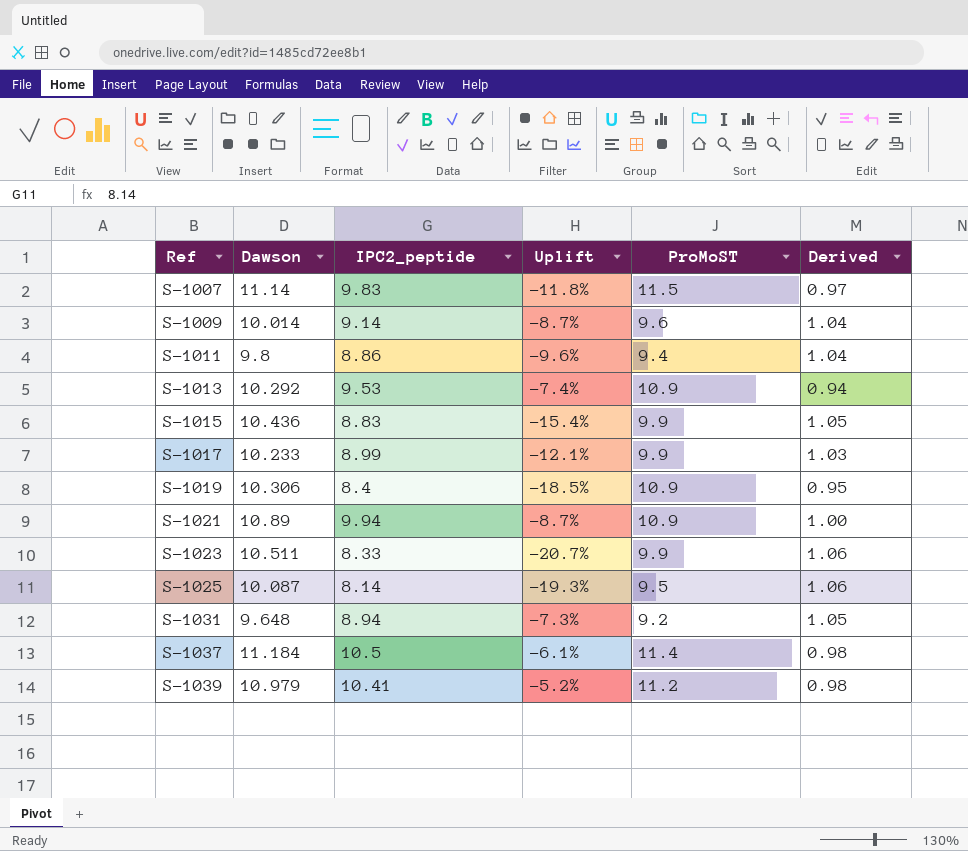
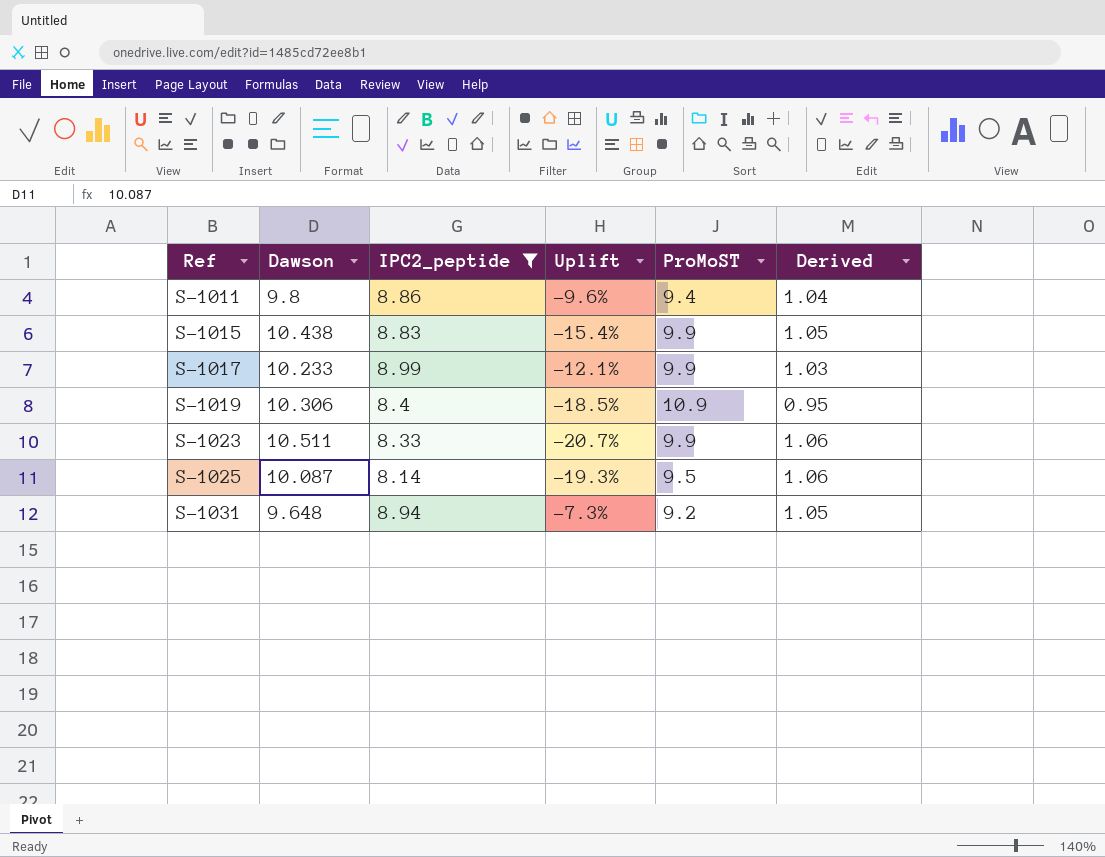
filter: none -> IPC2_peptide <= 8.99
S-1015 | Dawson: 10.436 -> 10.438

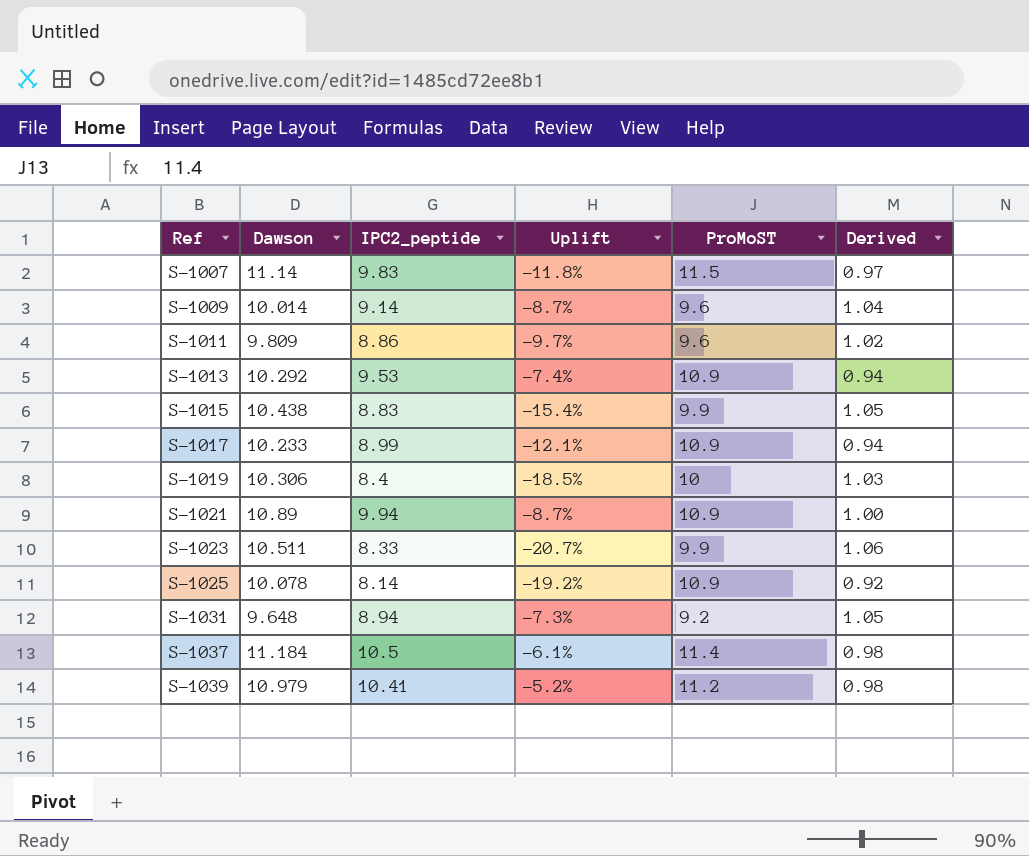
filter: IPC2_peptide <= 8.99 -> none
S-1011 | Dawson: 9.8 -> 9.809
S-1011 | Uplift: -9.6% -> -9.7%
S-1011 | ProMoST: 9.4 -> 9.6
S-1011 | Derived: 1.04 -> 1.02
S-1017 | ProMoST: 9.9 -> 10.9
S-1017 | Derived: 1.03 -> 0.94
S-1019 | ProMoST: 10.9 -> 10
S-1019 | Derived: 0.95 -> 1.03
S-1025 | Dawson: 10.087 -> 10.078
S-1025 | Uplift: -19.3% -> -19.2%
S-1025 | ProMoST: 9.5 -> 10.9
S-1025 | Derived: 1.06 -> 0.92

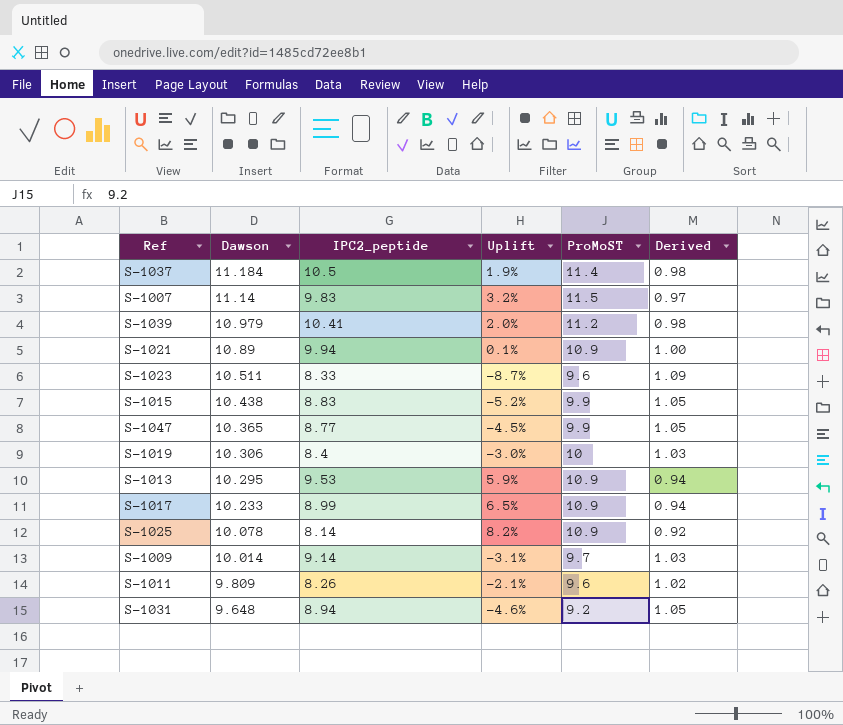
row order: Ref ascending -> Dawson descending
column Uplift | formula: ([IPC2_peptide] - [Dawson]) / [Dawson] -> ([ProMoST] - [Dawson]) / [Dawson]
S-1023 | ProMoST: 9.9 -> 9.6
S-1023 | Derived: 1.06 -> 1.09
row S-1047: none -> 10.365 | 8.77 | -4.5% | 9.9 | 1.05
S-1013 | Dawson: 10.292 -> 10.295
S-1009 | ProMoST: 9.6 -> 9.7
S-1009 | Derived: 1.04 -> 1.03
S-1011 | IPC2_peptide: 8.86 -> 8.26

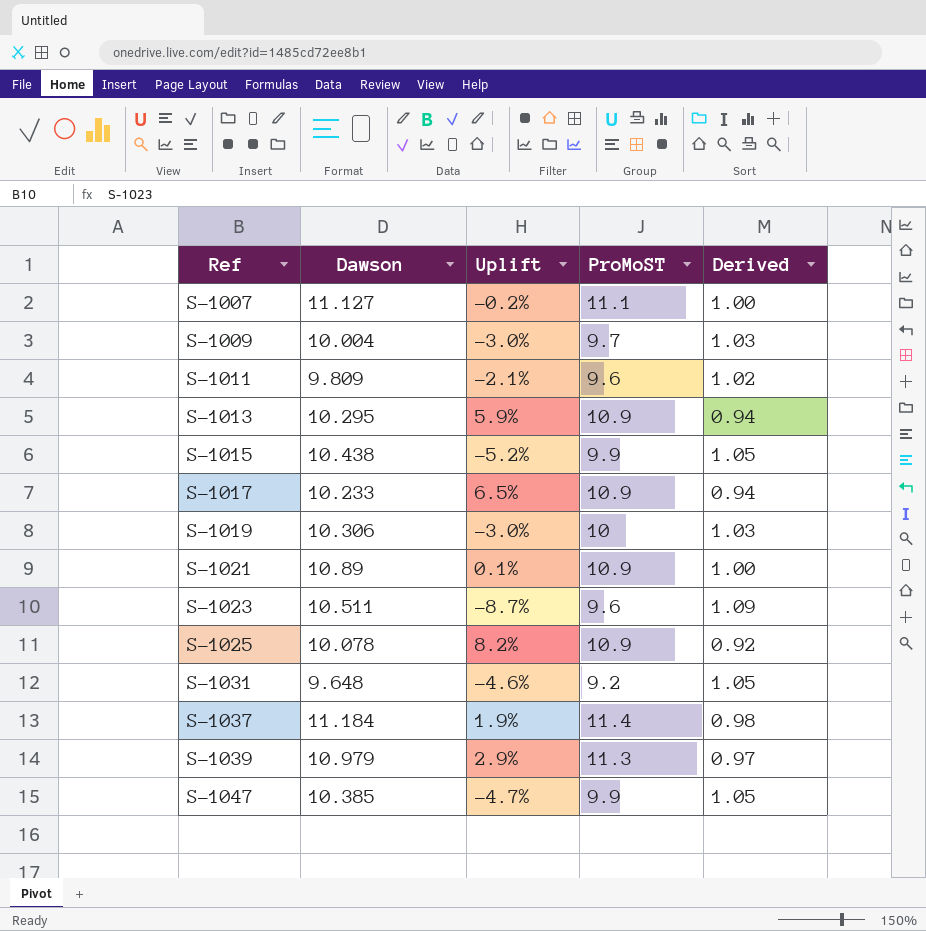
row order: Dawson descending -> Ref ascending
column IPC2_peptide | position: 3 -> none
S-1007 | Dawson: 11.14 -> 11.127
S-1007 | Uplift: 3.2% -> -0.2%
S-1007 | ProMoST: 11.5 -> 11.1
S-1007 | Derived: 0.97 -> 1.00
S-1009 | Dawson: 10.014 -> 10.004
S-1009 | Uplift: -3.1% -> -3.0%
S-1039 | Uplift: 2.0% -> 2.9%
S-1039 | ProMoST: 11.2 -> 11.3
S-1039 | Derived: 0.98 -> 0.97
S-1047 | Dawson: 10.365 -> 10.385
S-1047 | Uplift: -4.5% -> -4.7%

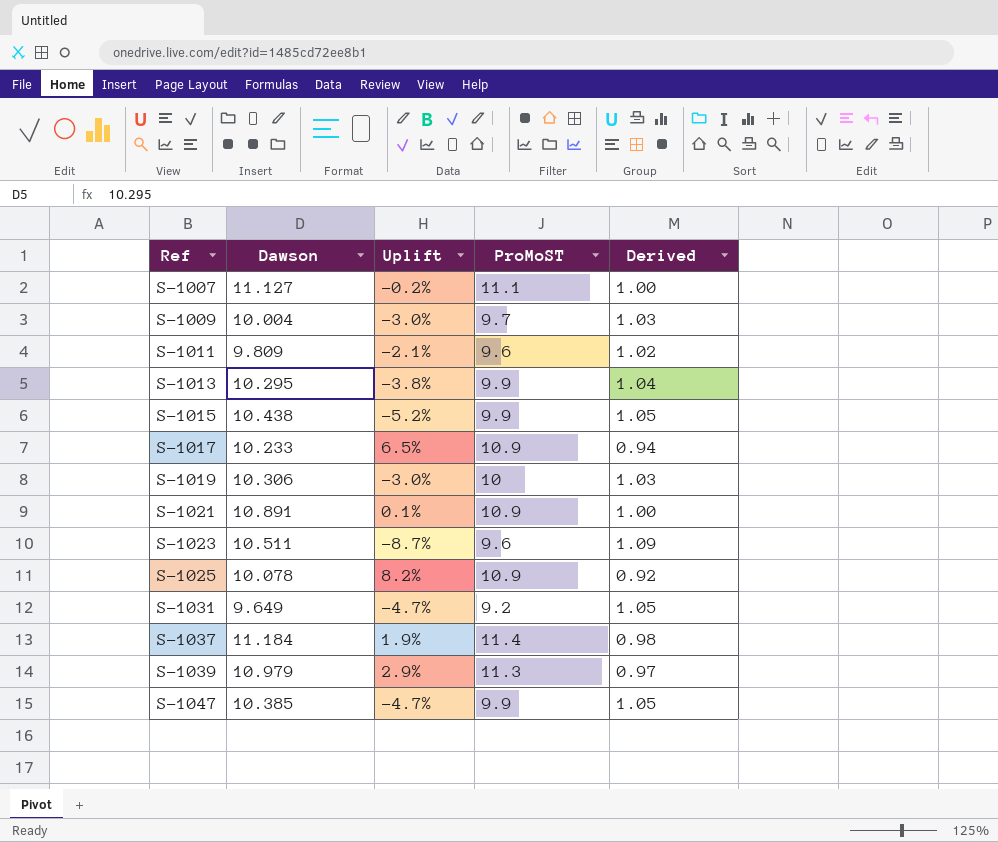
S-1013 | Uplift: 5.9% -> -3.8%
S-1013 | ProMoST: 10.9 -> 9.9
S-1013 | Derived: 0.94 -> 1.04
S-1021 | Dawson: 10.89 -> 10.891
S-1031 | Dawson: 9.648 -> 9.649
S-1031 | Uplift: -4.6% -> -4.7%

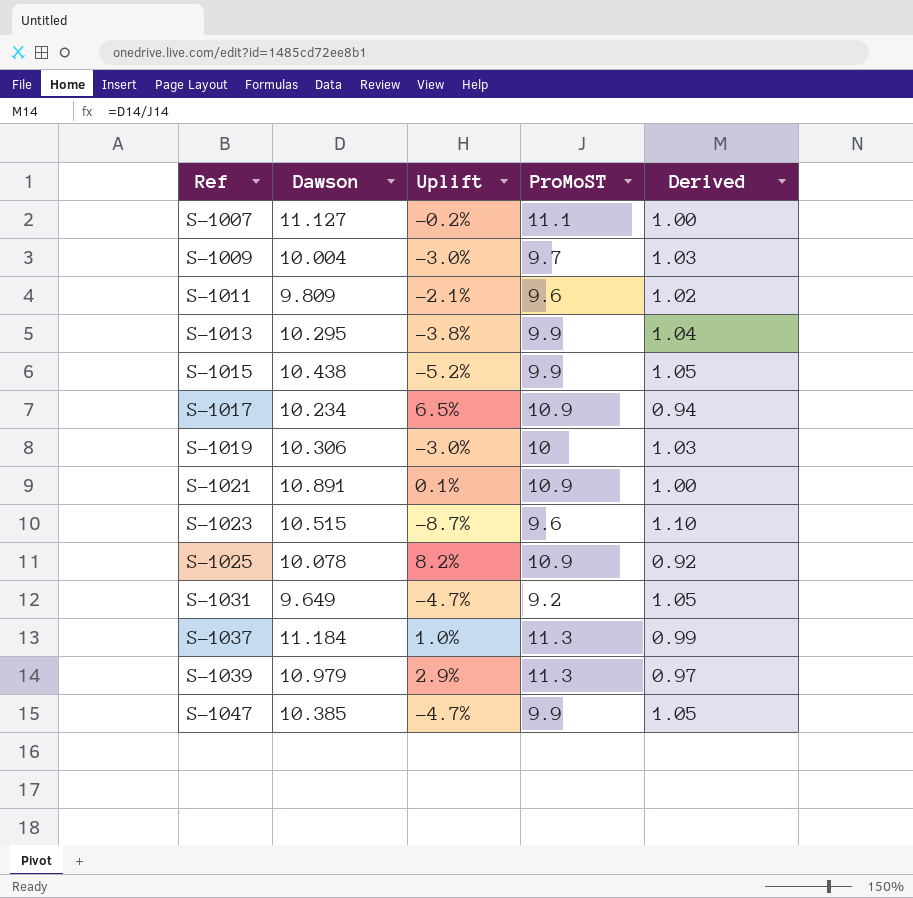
S-1017 | Dawson: 10.233 -> 10.234
S-1023 | Dawson: 10.511 -> 10.515
S-1023 | Derived: 1.09 -> 1.10
S-1037 | Uplift: 1.9% -> 1.0%
S-1037 | ProMoST: 11.4 -> 11.3
S-1037 | Derived: 0.98 -> 0.99

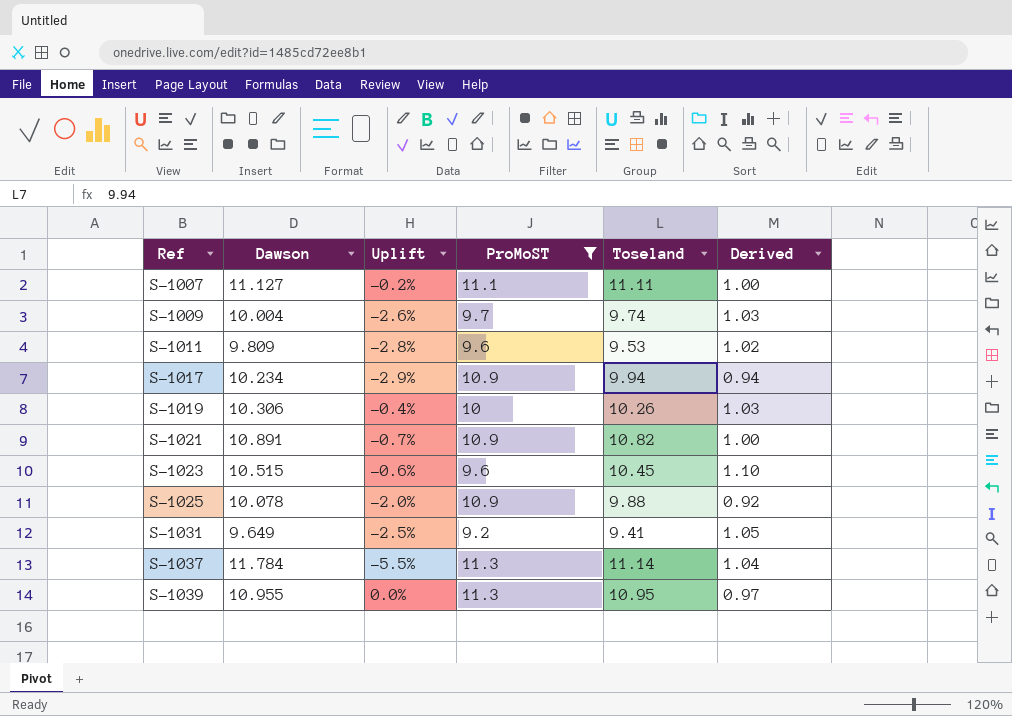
filter: none -> ProMoST != 9.9
column Uplift | formula: ([ProMoST] - [Dawson]) / [Dawson] -> ([Toseland] - [Dawson]) / [Dawson]
column Toseland | position: none -> 5
S-1037 | Dawson: 11.184 -> 11.784
S-1037 | Derived: 0.99 -> 1.04
S-1039 | Dawson: 10.979 -> 10.955

